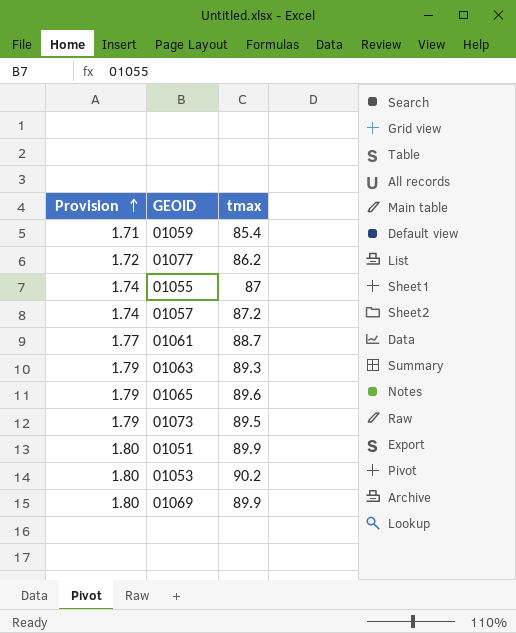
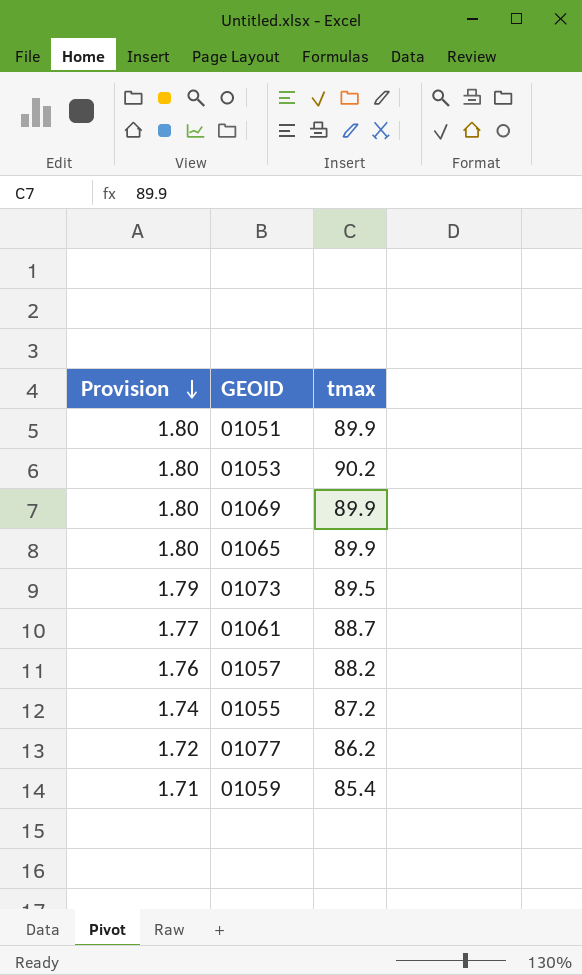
row order: Provision ascending -> Provision descending
row 01063: 1.79 | 89.3 -> none
01065 | Provision: 1.79 -> 1.80
01065 | tmax: 89.6 -> 89.9
01057 | Provision: 1.74 -> 1.76
01057 | tmax: 87.2 -> 88.2
01055 | tmax: 87 -> 87.2

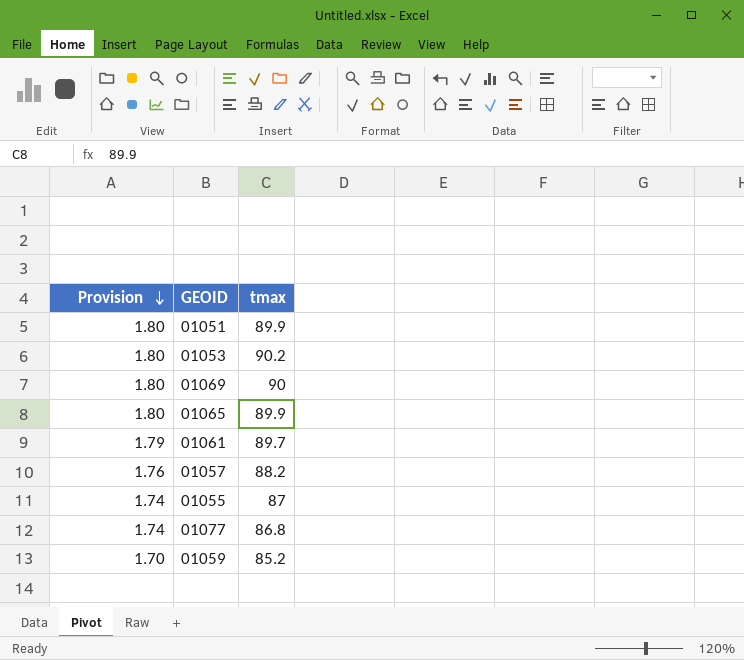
row 01073: 1.79 | 89.5 -> none
01069 | tmax: 89.9 -> 90
01061 | Provision: 1.77 -> 1.79
01061 | tmax: 88.7 -> 89.7
01055 | tmax: 87.2 -> 87
01077 | Provision: 1.72 -> 1.74
01077 | tmax: 86.2 -> 86.8
01059 | Provision: 1.71 -> 1.70
01059 | tmax: 85.4 -> 85.2

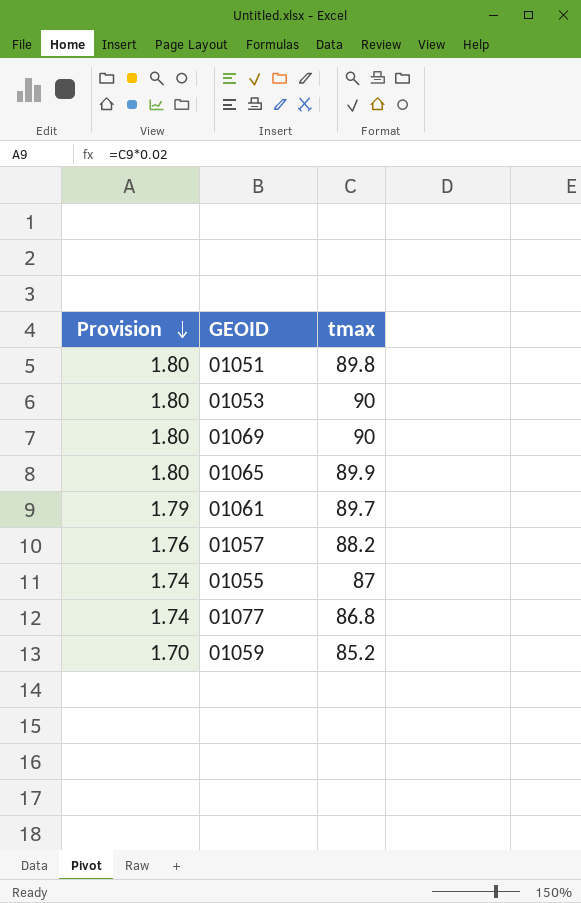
01051 | tmax: 89.9 -> 89.8
01053 | tmax: 90.2 -> 90

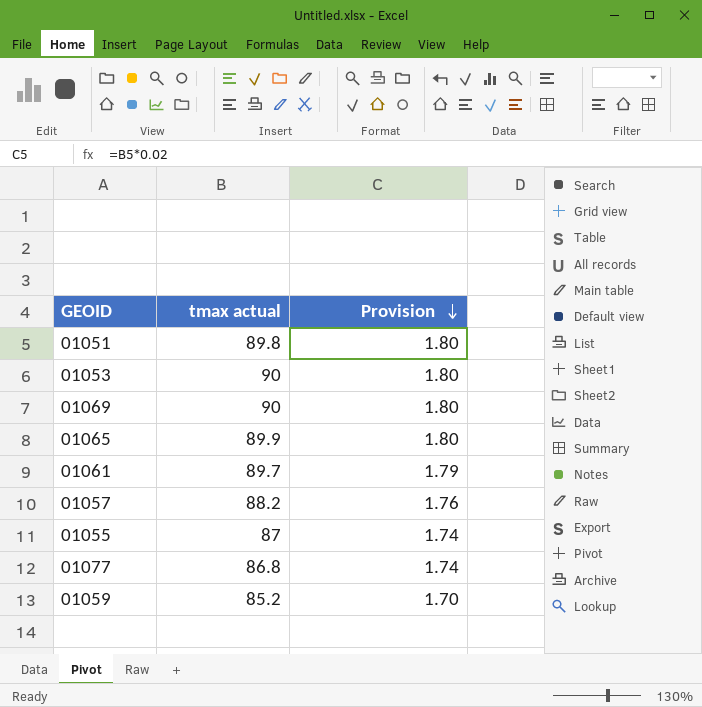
column name: tmax -> tmax actual
column Provision | position: 1 -> 3

